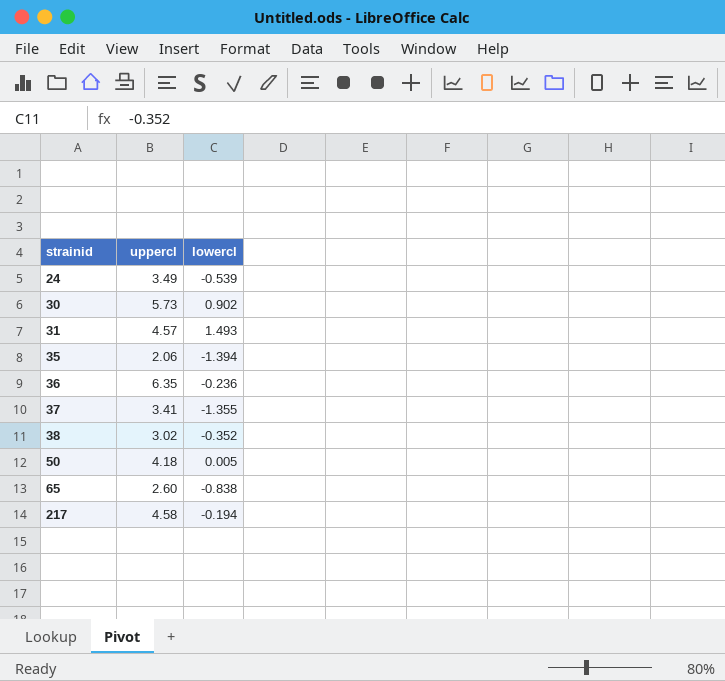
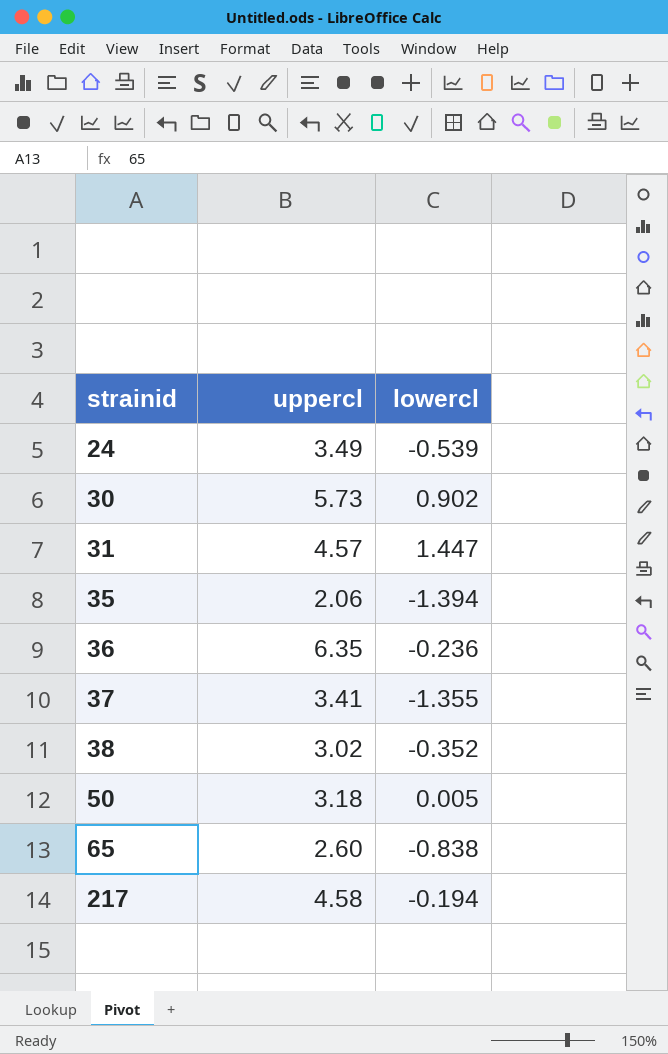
31 | lowercl: 1.493 -> 1.447
50 | uppercl: 4.18 -> 3.18

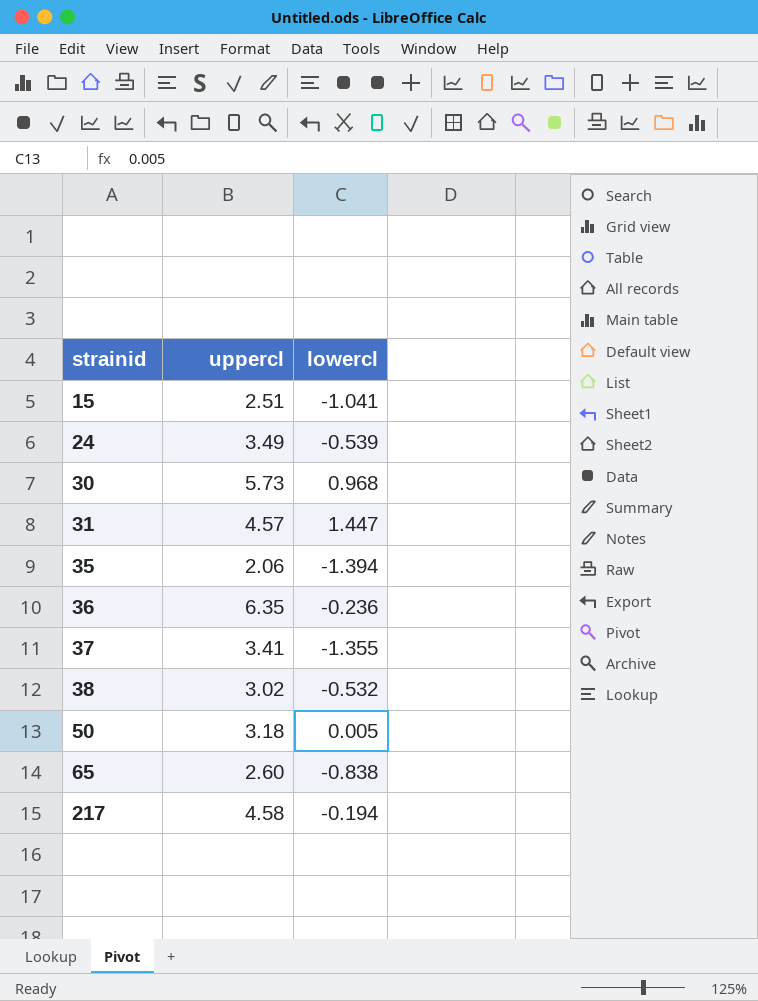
row 15: none -> 2.51 | -1.041
30 | lowercl: 0.902 -> 0.968
38 | lowercl: -0.352 -> -0.532

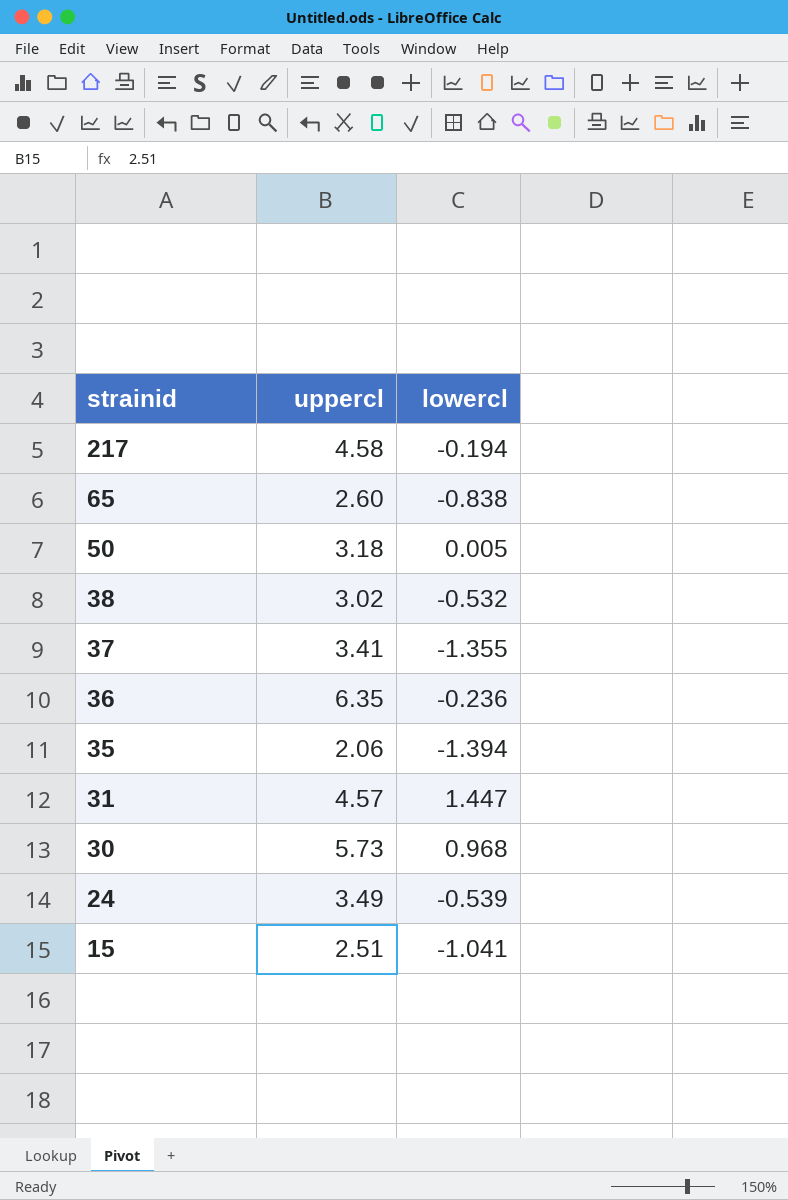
row order: strainid ascending -> strainid descending

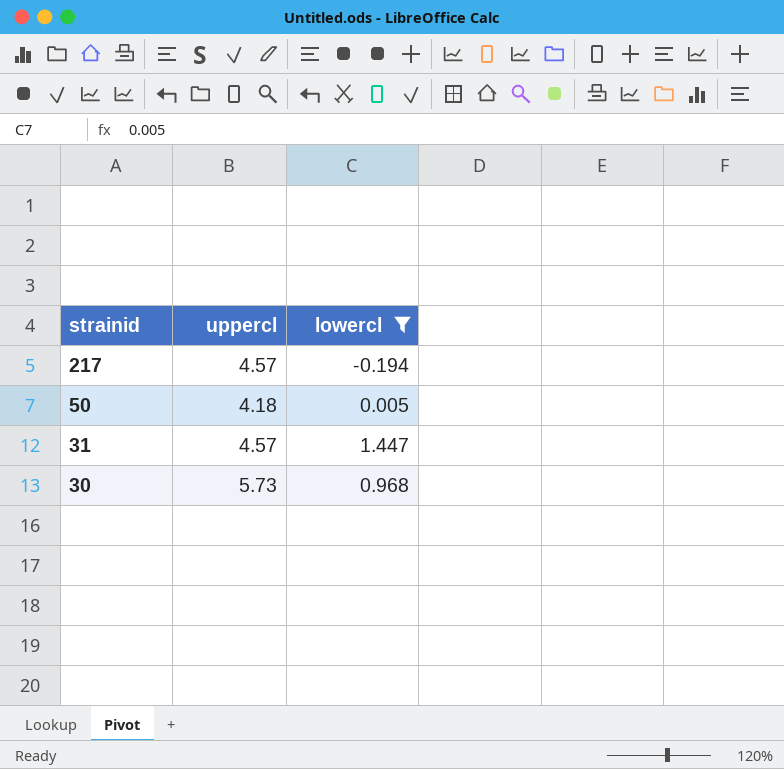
filter: none -> lowercl >= -0.194
217 | uppercl: 4.58 -> 4.57
50 | uppercl: 3.18 -> 4.18

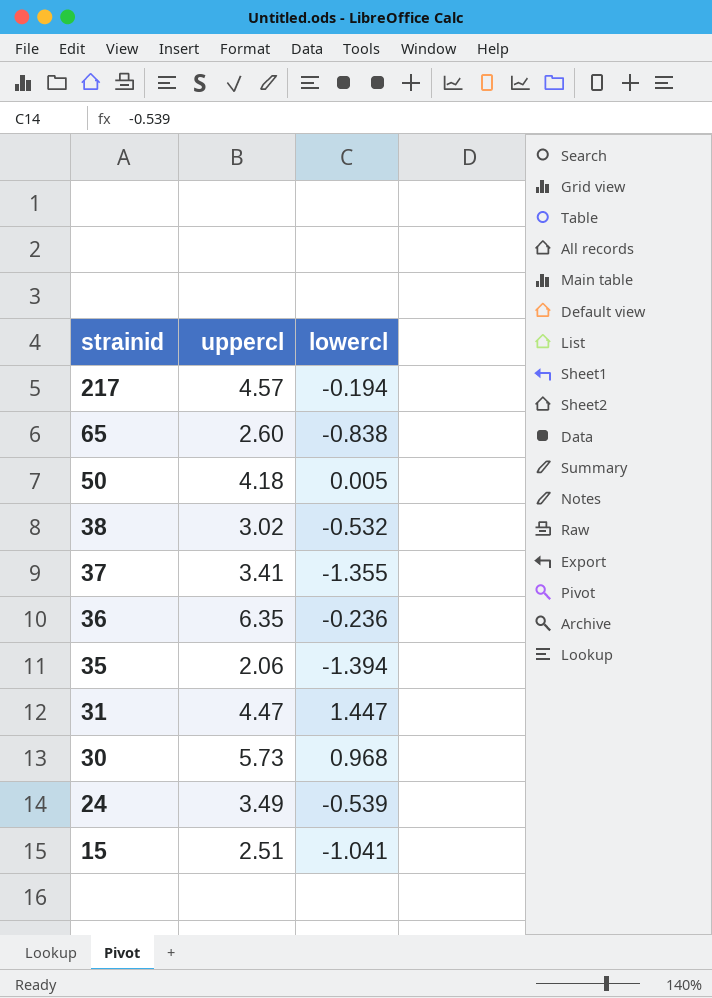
filter: lowercl >= -0.194 -> none
31 | uppercl: 4.57 -> 4.47

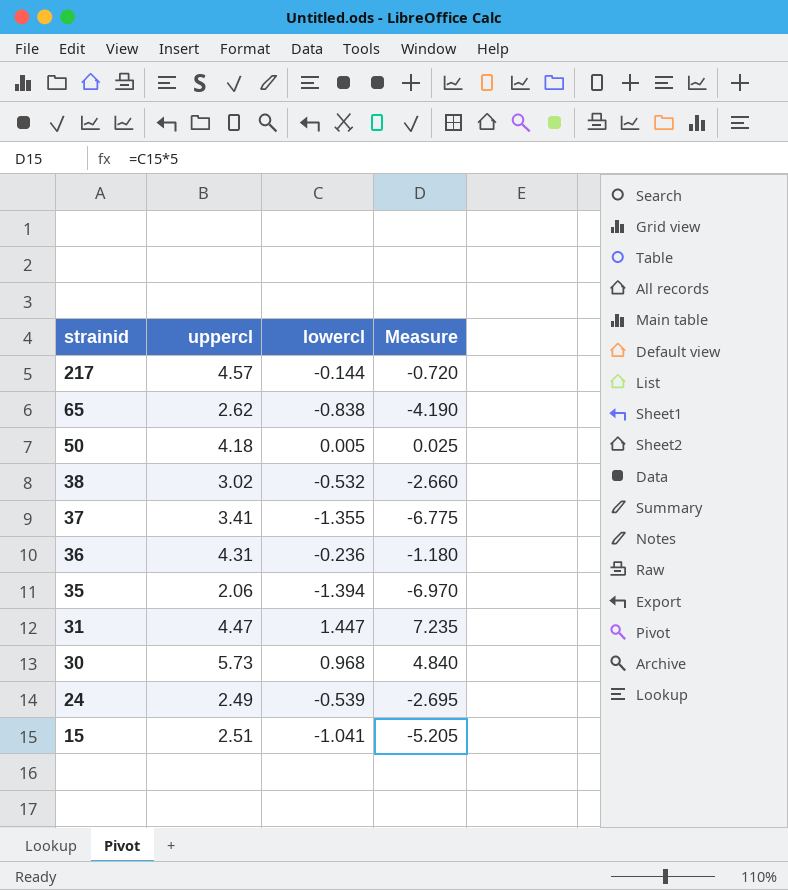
column Measure | formula: none -> [lowercl] * 5
217 | lowercl: -0.194 -> -0.144
65 | uppercl: 2.60 -> 2.62
36 | uppercl: 6.35 -> 4.31
24 | uppercl: 3.49 -> 2.49

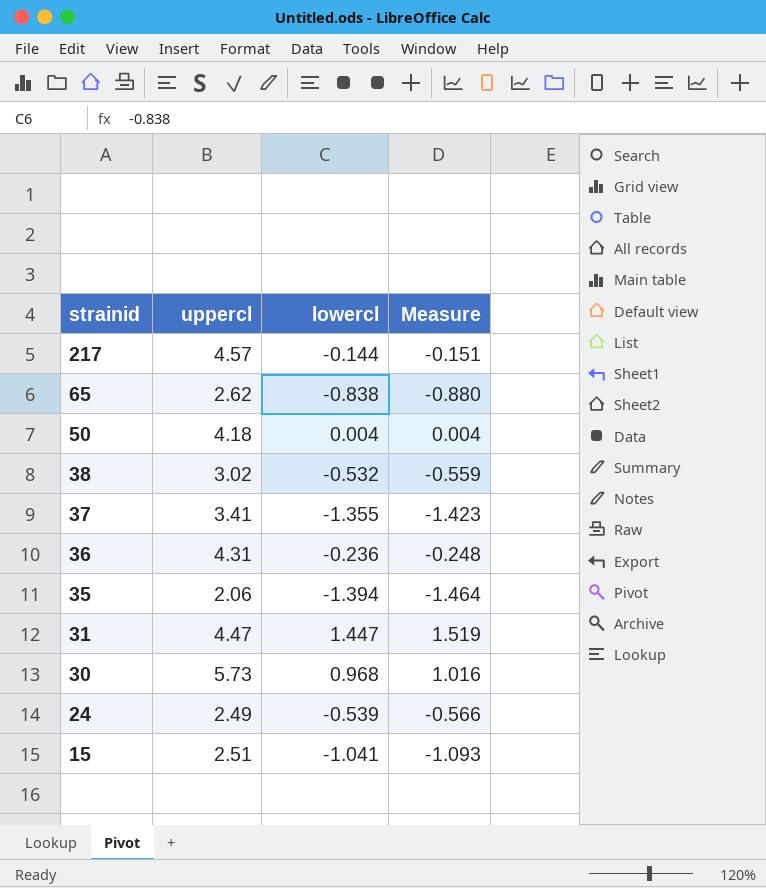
column Measure | formula: [lowercl] * 5 -> [lowercl] * 1.05
50 | lowercl: 0.005 -> 0.004

